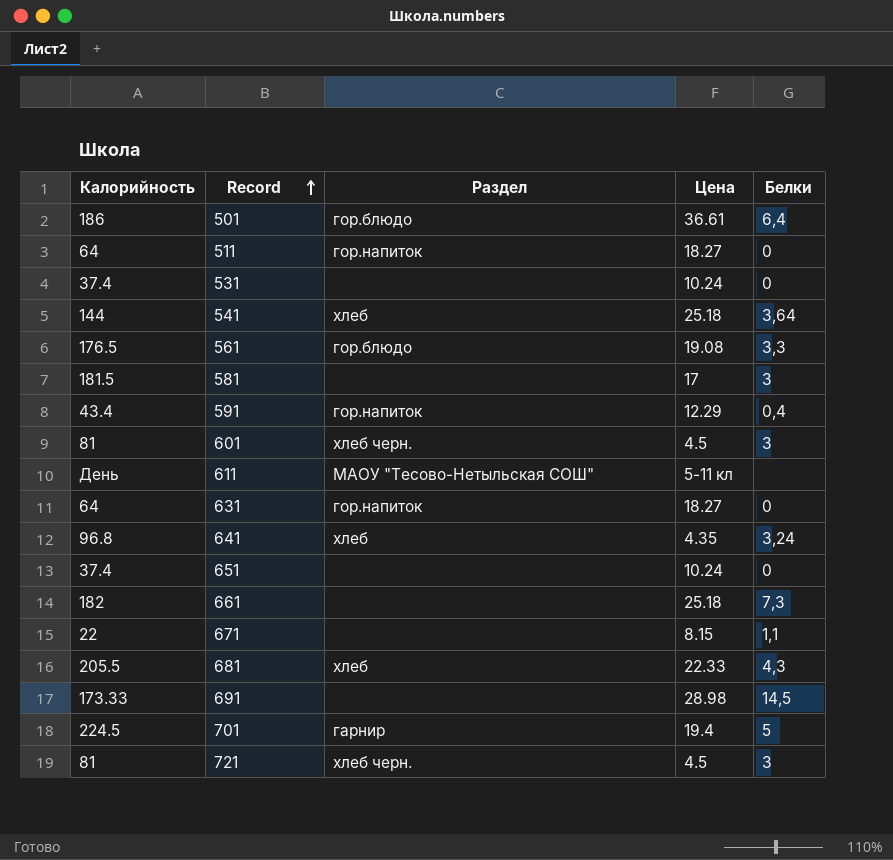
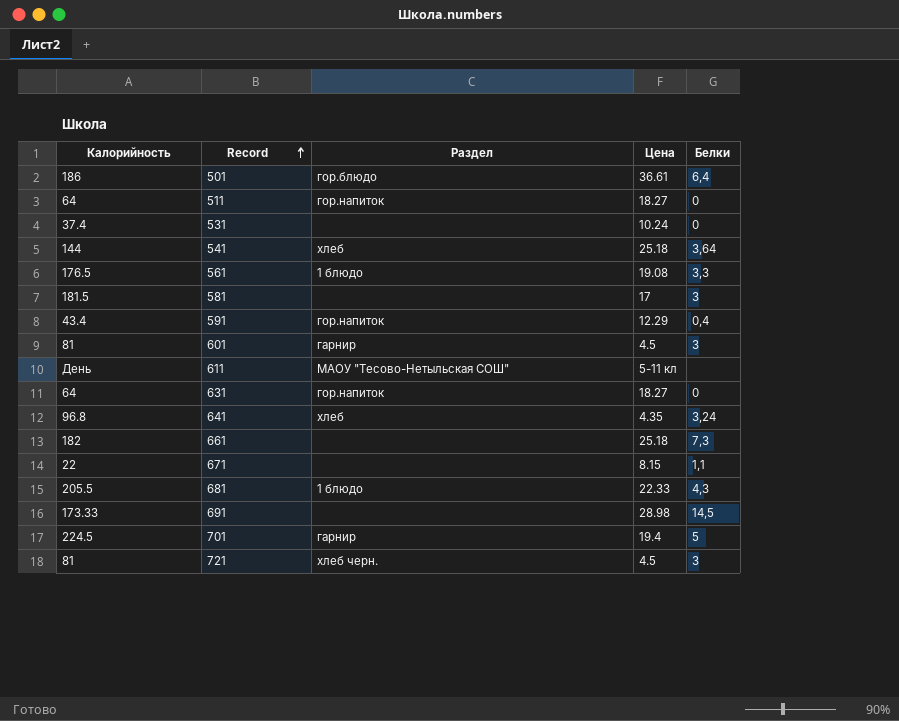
row 651: 37.4 | none | 10.24 | 0 -> none
561 | Раздел: гор.блюдо -> 1 блюдо
601 | Раздел: хлеб черн. -> гарнир
681 | Раздел: хлеб -> 1 блюдо

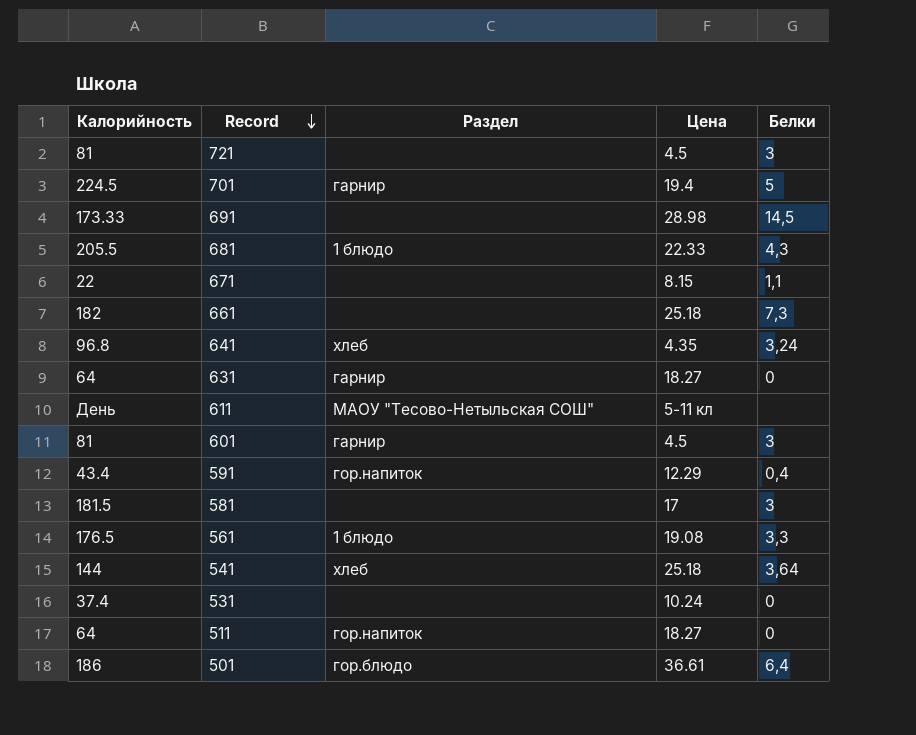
row order: Record ascending -> Record descending
721 | Раздел: хлеб черн. -> none
631 | Раздел: гор.напиток -> гарнир

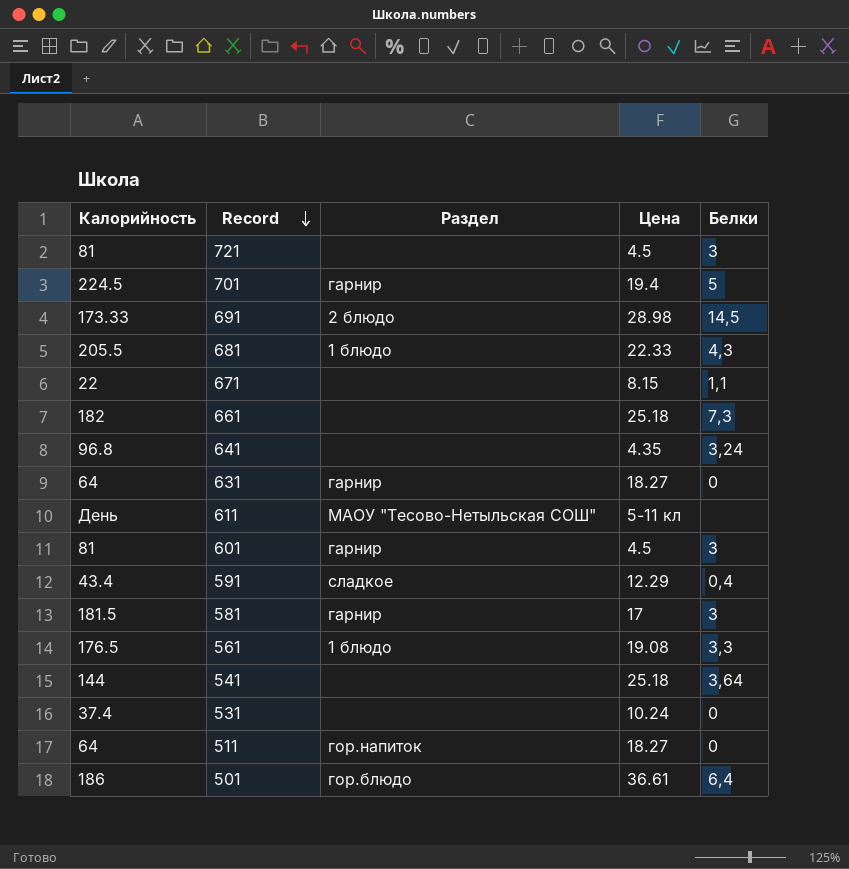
691 | Раздел: none -> 2 блюдо
641 | Раздел: хлеб -> none
591 | Раздел: гор.напиток -> сладкое
581 | Раздел: none -> гарнир
541 | Раздел: хлеб -> none

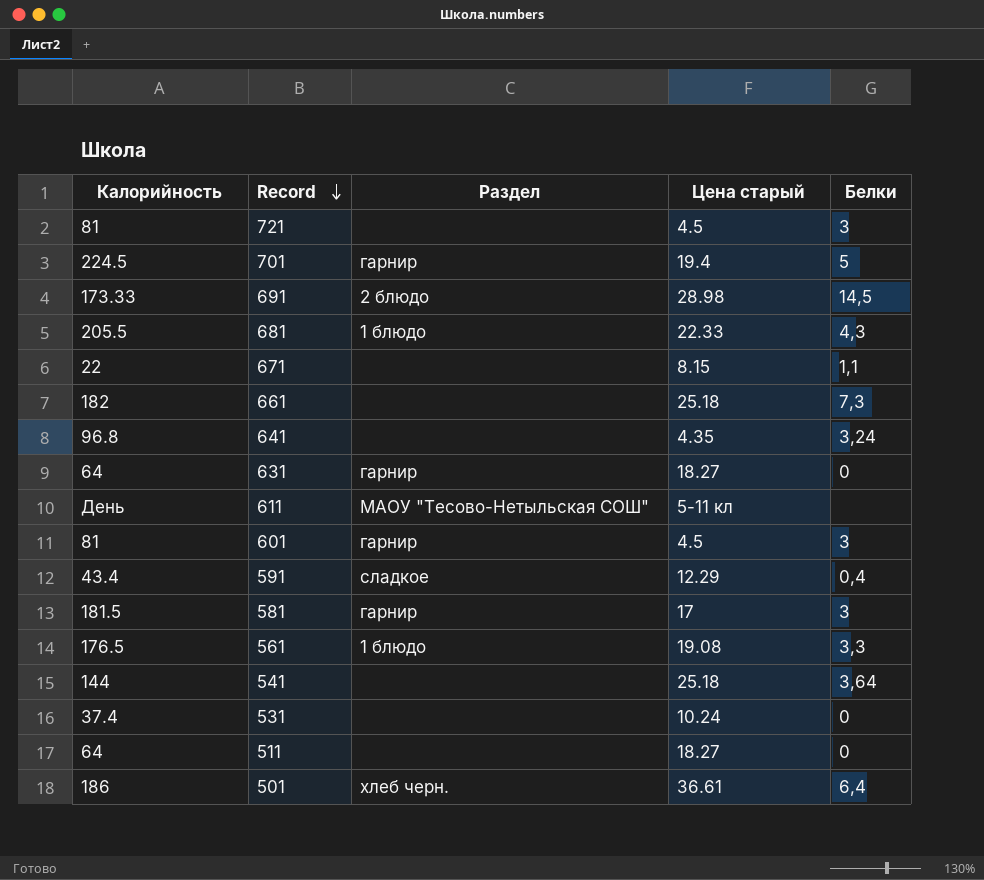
column name: Цена -> Цена старый
511 | Раздел: гор.напиток -> none
501 | Раздел: гор.блюдо -> хлеб черн.

